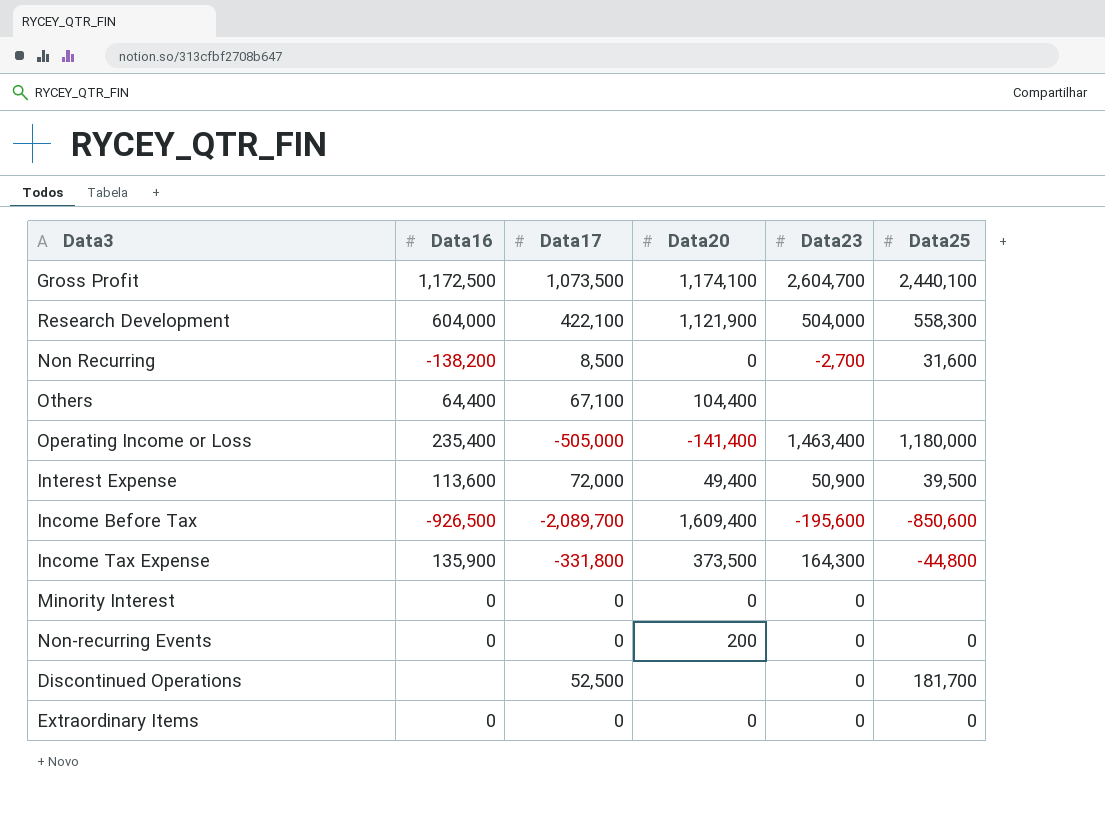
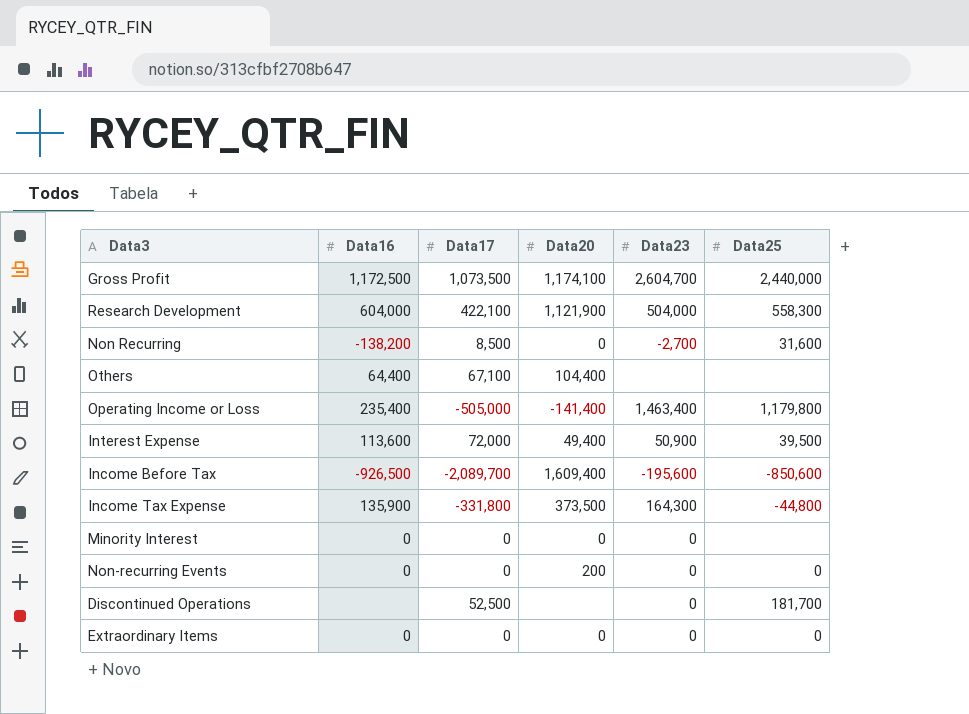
Gross Profit | Data25: 2,440,100 -> 2,440,000
Operating Income or Loss | Data25: 1,180,000 -> 1,179,800

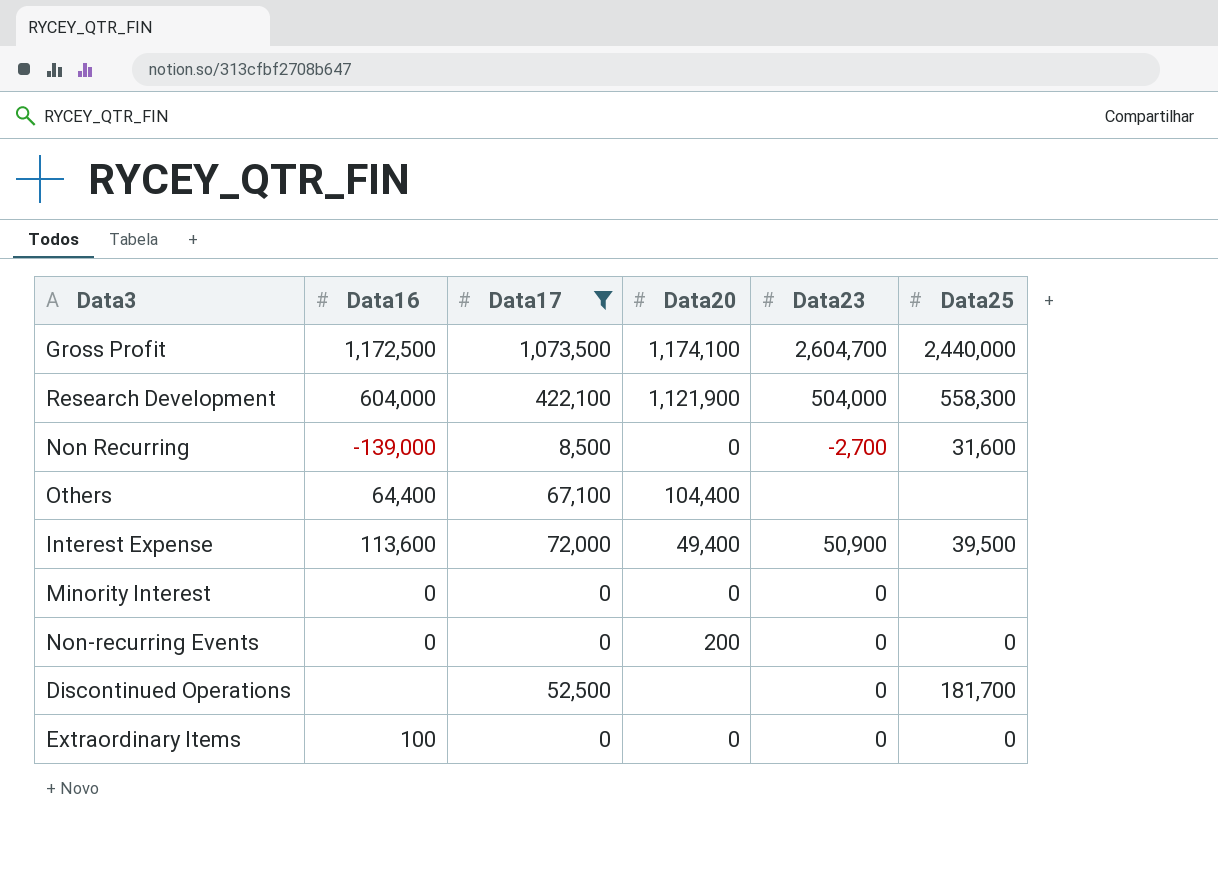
filter: none -> Data17 >= 0
Non Recurring | Data16: -138,200 -> -139,000
Extraordinary Items | Data16: 0 -> 100

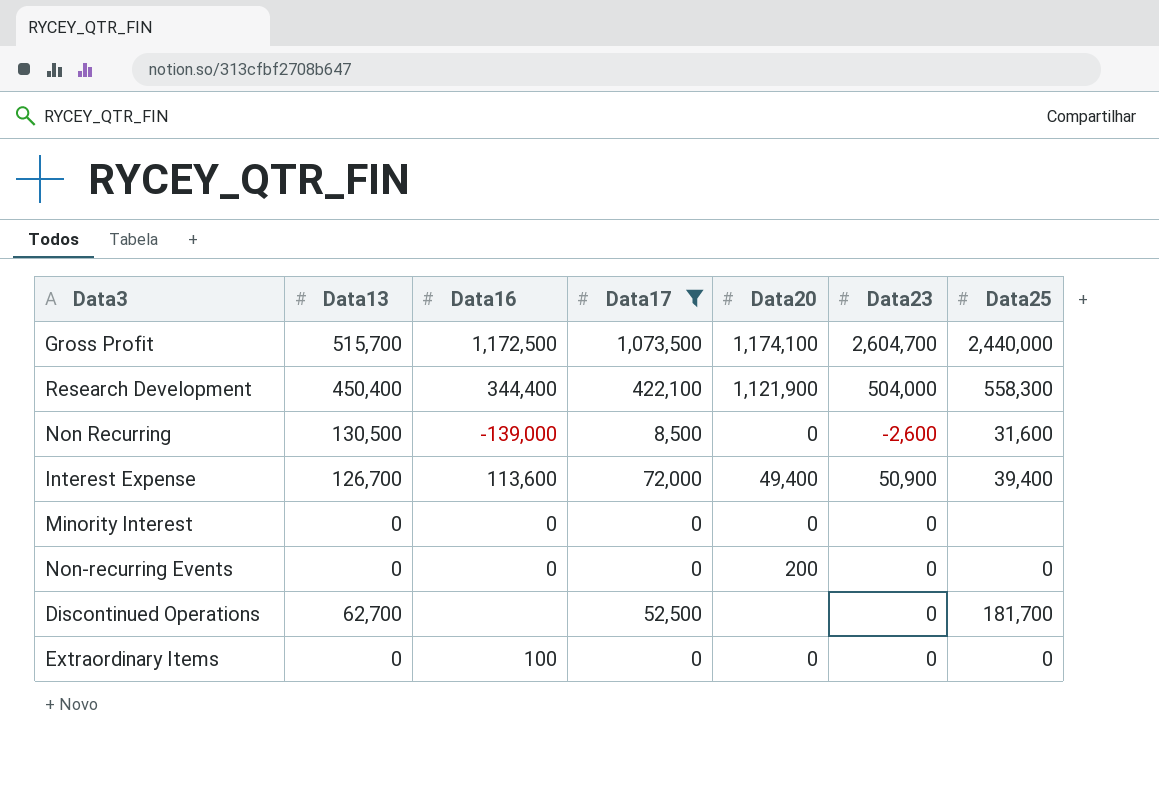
column Data13 | position: none -> 2
row Others: 64,400 | 67,100 | 104,400 | none | none -> none
Research Development | Data16: 604,000 -> 344,400
Non Recurring | Data23: -2,700 -> -2,600
Interest Expense | Data25: 39,500 -> 39,400

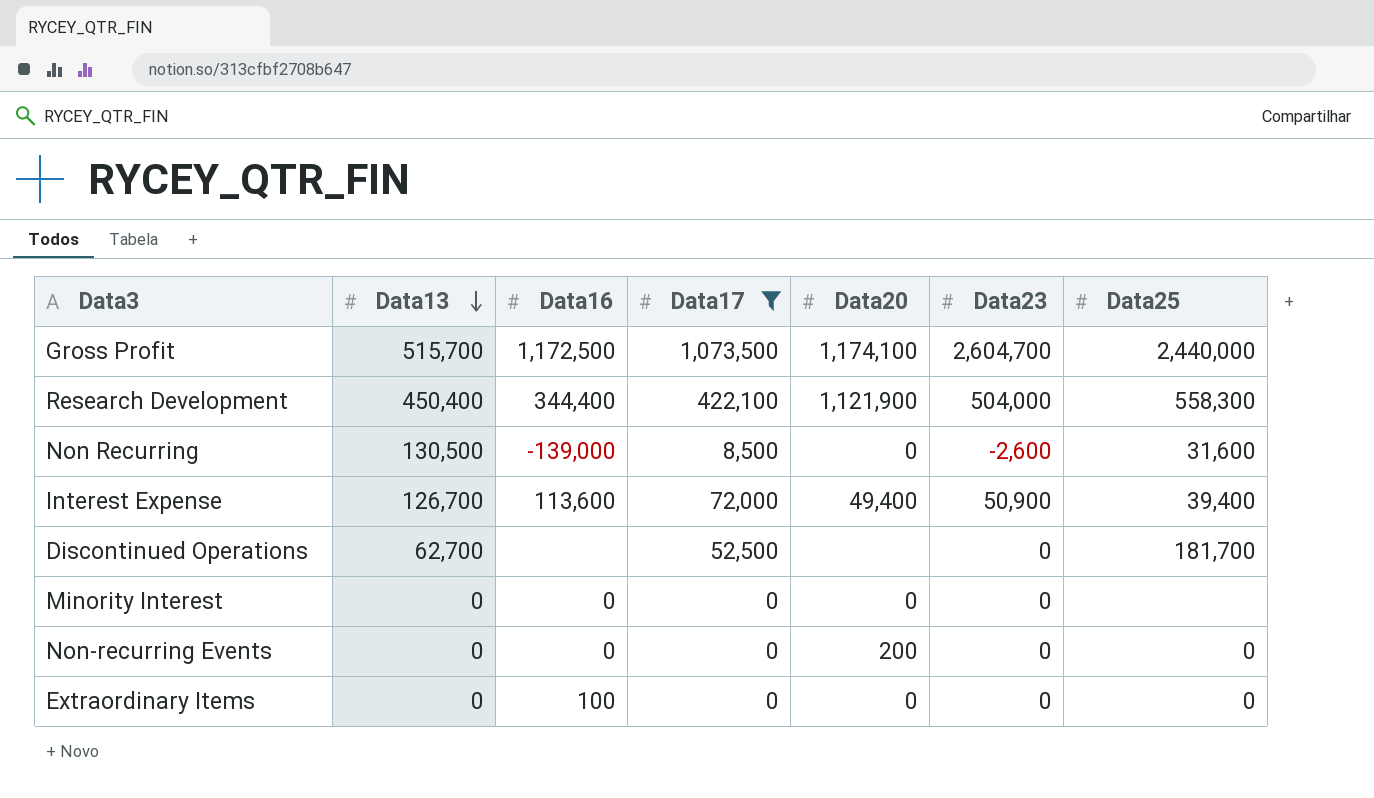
row order: none -> Data13 descending

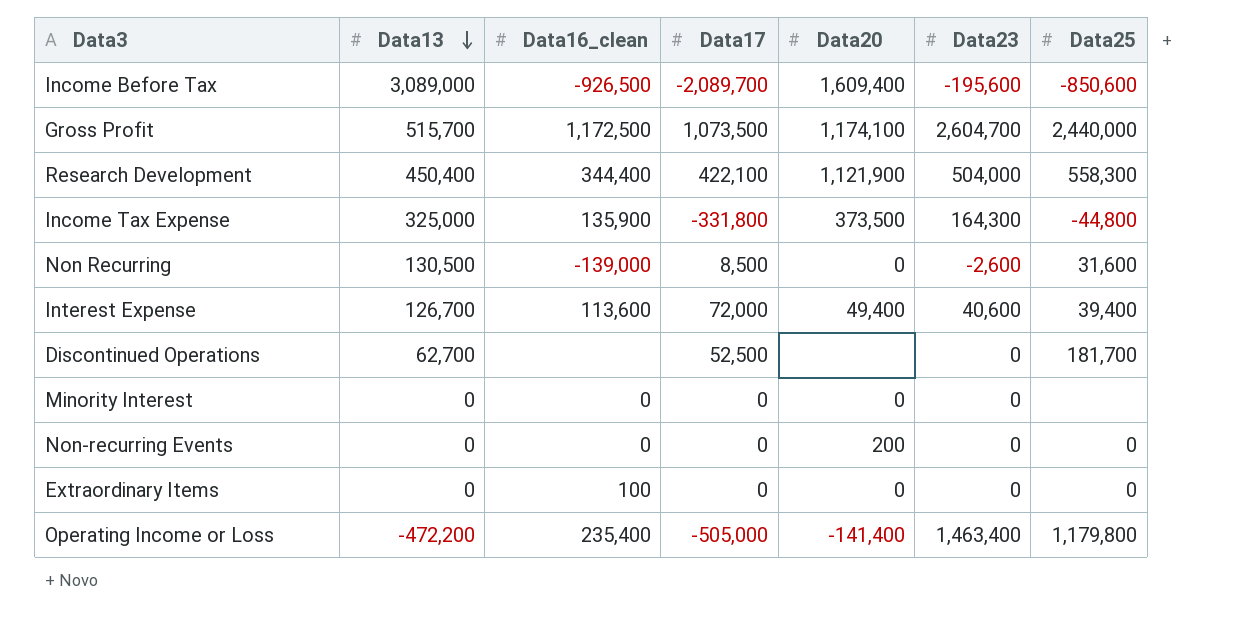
filter: Data17 >= 0 -> none
column name: Data16 -> Data16_clean
Interest Expense | Data23: 50,900 -> 40,600

